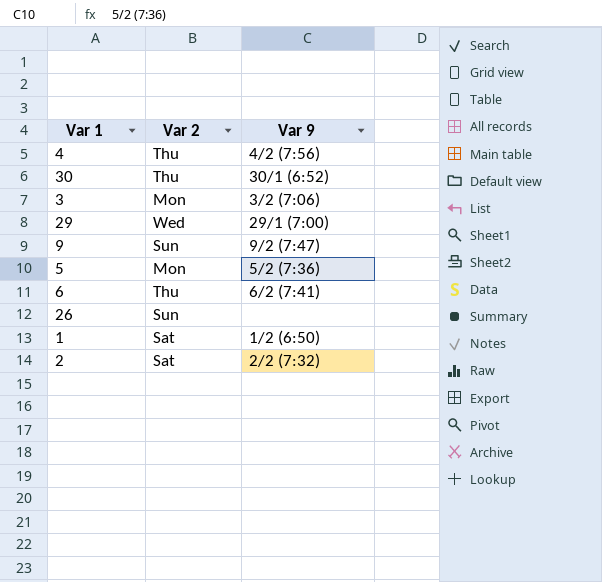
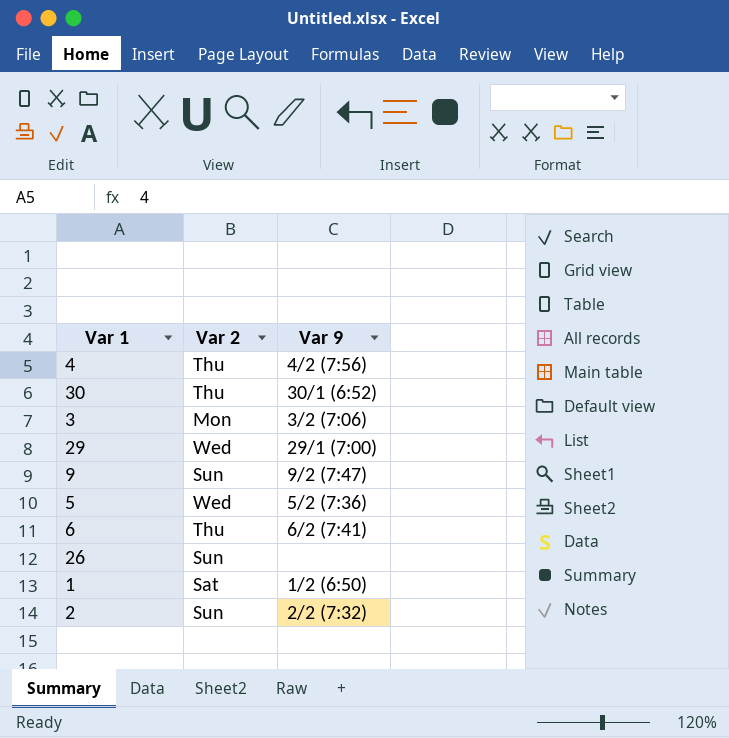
5 | Var 2: Mon -> Wed
2 | Var 2: Sat -> Sun

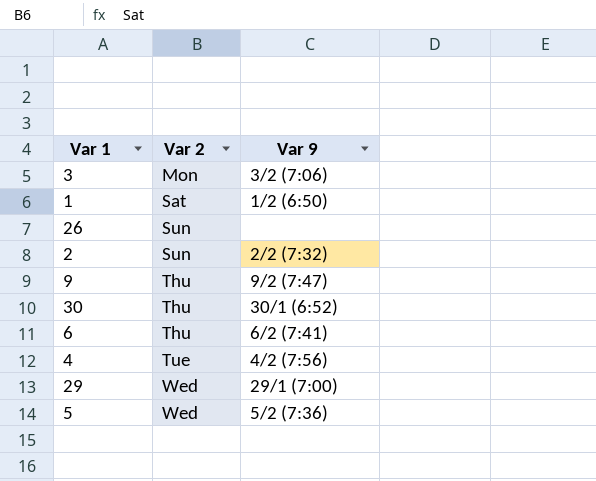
row order: none -> Var 2 ascending
9 | Var 2: Sun -> Thu
4 | Var 2: Thu -> Tue

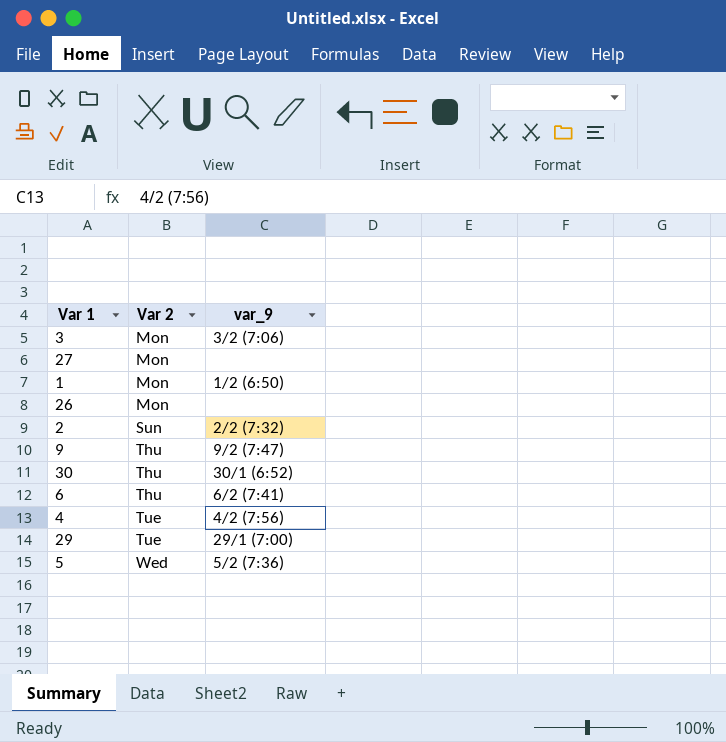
column name: Var 9 -> var_9
row 27: none -> Mon | none
1 | Var 2: Sat -> Mon
26 | Var 2: Sun -> Mon
29 | Var 2: Wed -> Tue

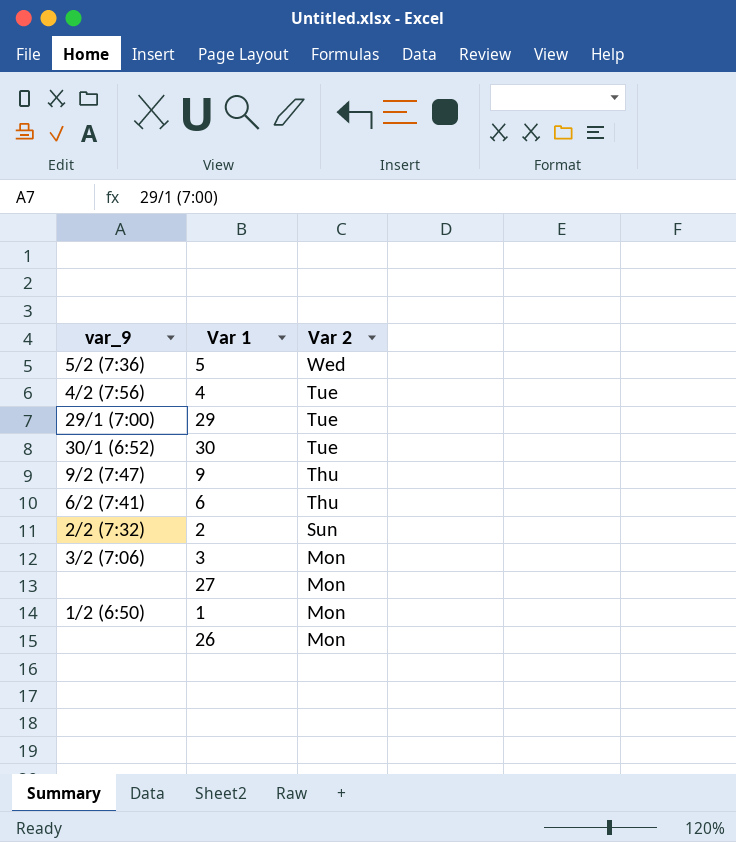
row order: Var 2 ascending -> Var 2 descending
column var_9 | position: 3 -> 1
30 | Var 2: Thu -> Tue

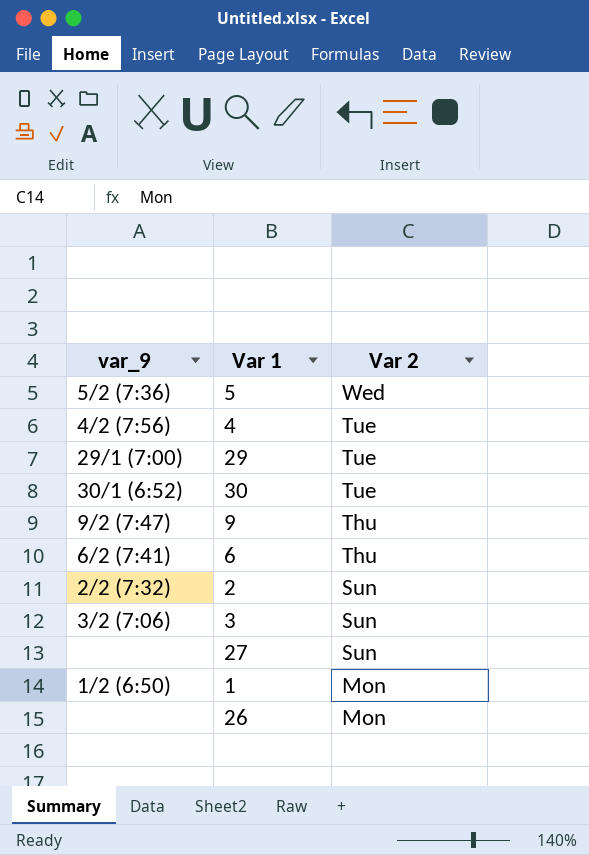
3 | Var 2: Mon -> Sun
27 | Var 2: Mon -> Sun

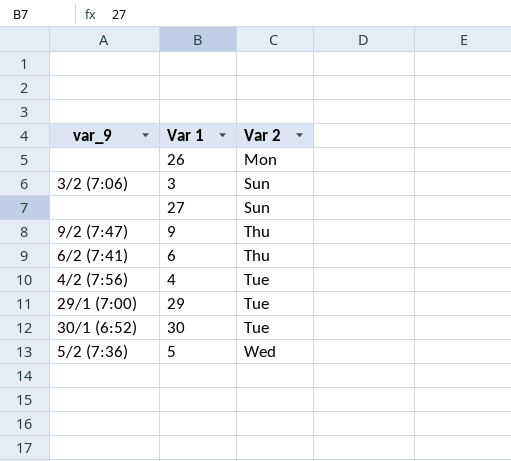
row order: Var 2 descending -> Var 2 ascending
row 2: 2/2 (7:32) | Sun -> none
row 1: 1/2 (6:50) | Mon -> none

